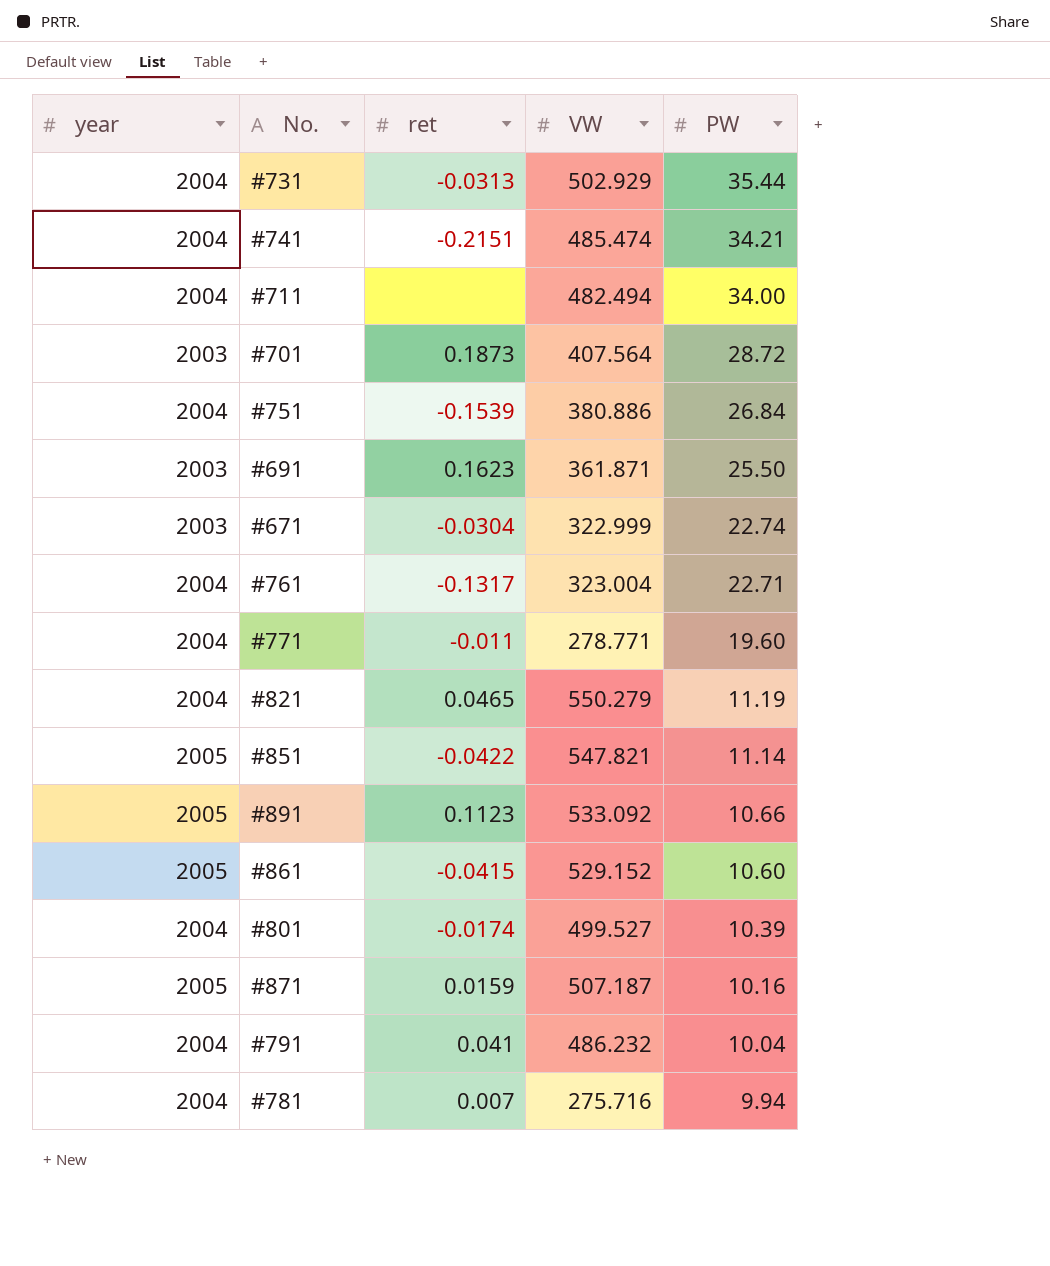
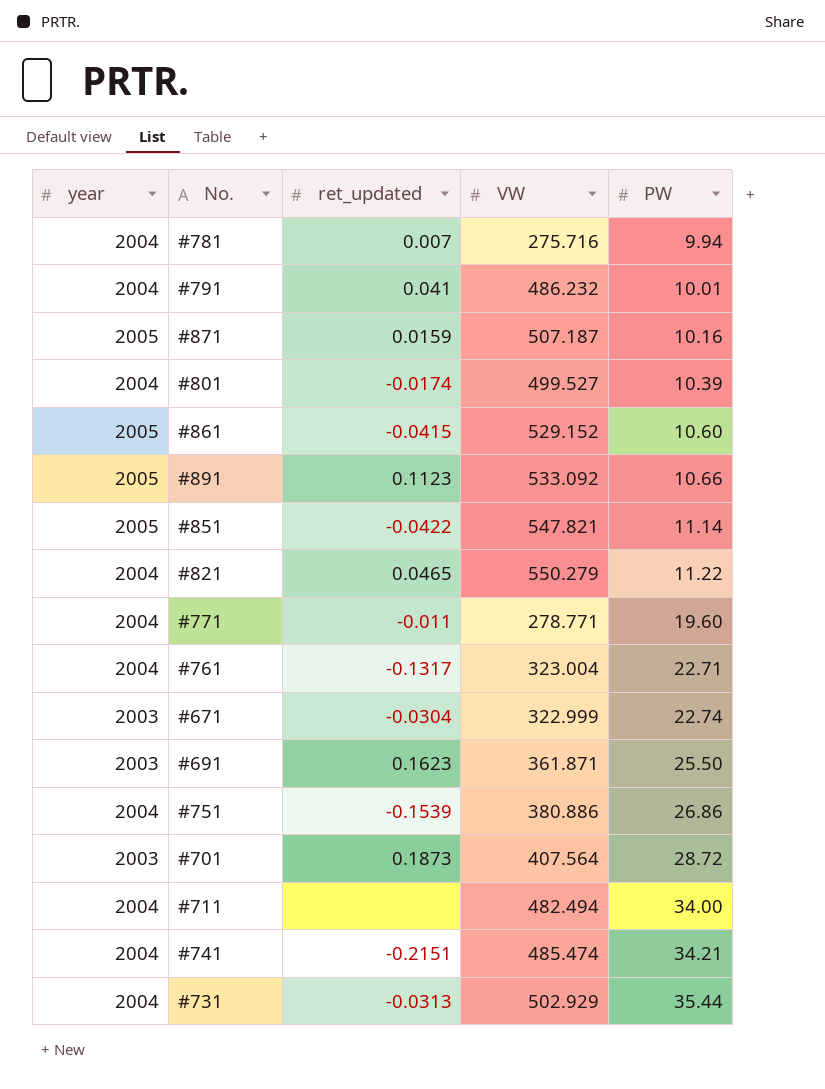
row order: PW descending -> PW ascending
column name: ret -> ret_updated
#791 | PW: 10.04 -> 10.01
#821 | PW: 11.19 -> 11.22
#751 | PW: 26.84 -> 26.86

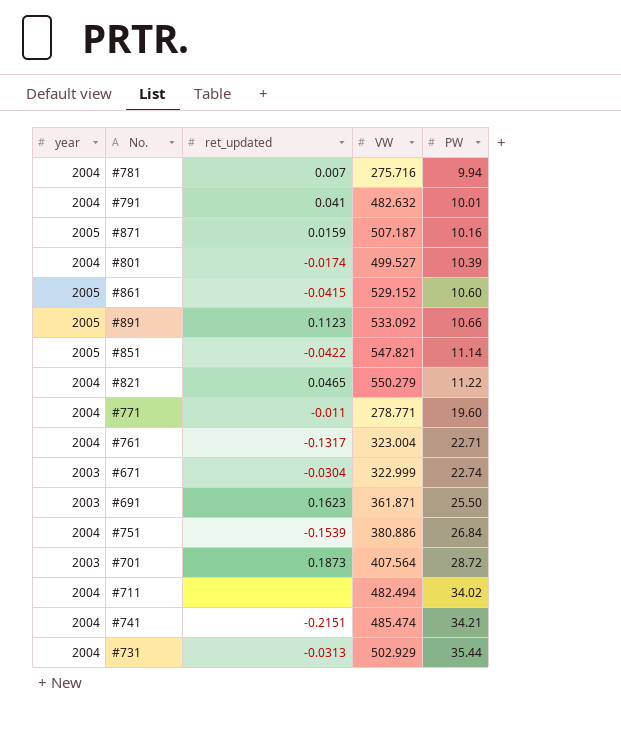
#791 | VW: 486.232 -> 482.632
#751 | PW: 26.86 -> 26.84
#711 | PW: 34.00 -> 34.02

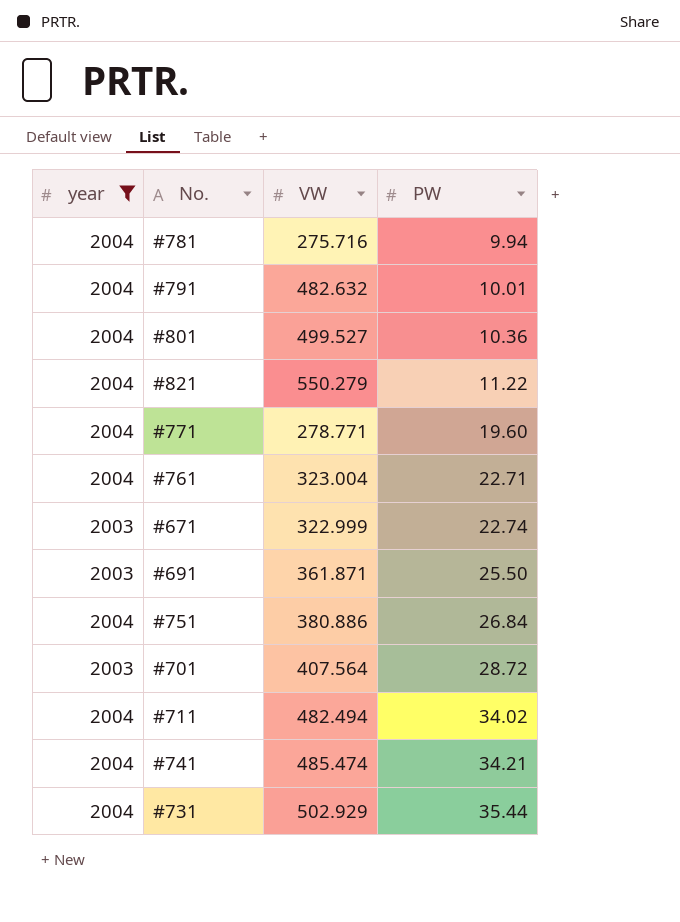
filter: none -> year != 2005
column ret_updated | position: 3 -> none
#801 | PW: 10.39 -> 10.36

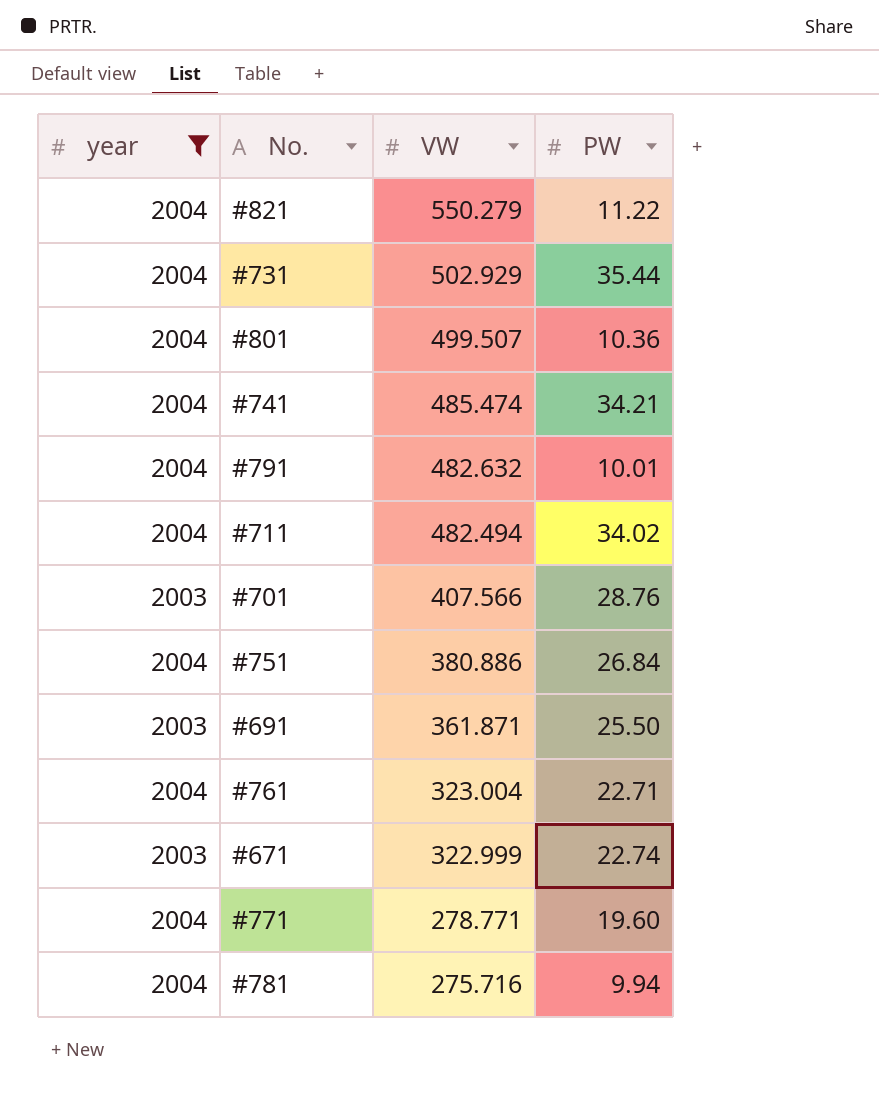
row order: PW ascending -> VW descending
#801 | VW: 499.527 -> 499.507
#701 | VW: 407.564 -> 407.566
#701 | PW: 28.72 -> 28.76

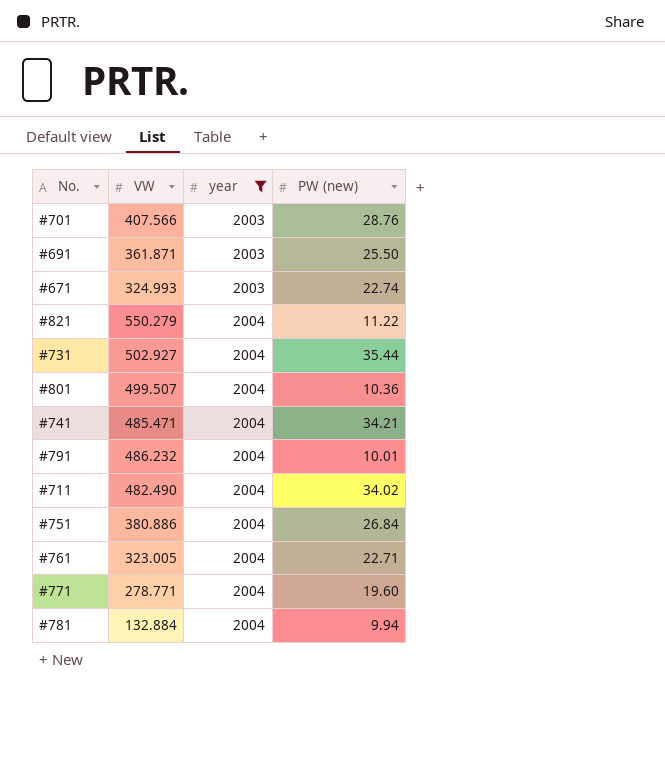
row order: VW descending -> year ascending
column year | position: 1 -> 3
column name: PW -> PW (new)
#671 | VW: 322.999 -> 324.993
#731 | VW: 502.929 -> 502.927
#741 | VW: 485.474 -> 485.471
#791 | VW: 482.632 -> 486.232
#711 | VW: 482.494 -> 482.490
#761 | VW: 323.004 -> 323.005
#781 | VW: 275.716 -> 132.884

